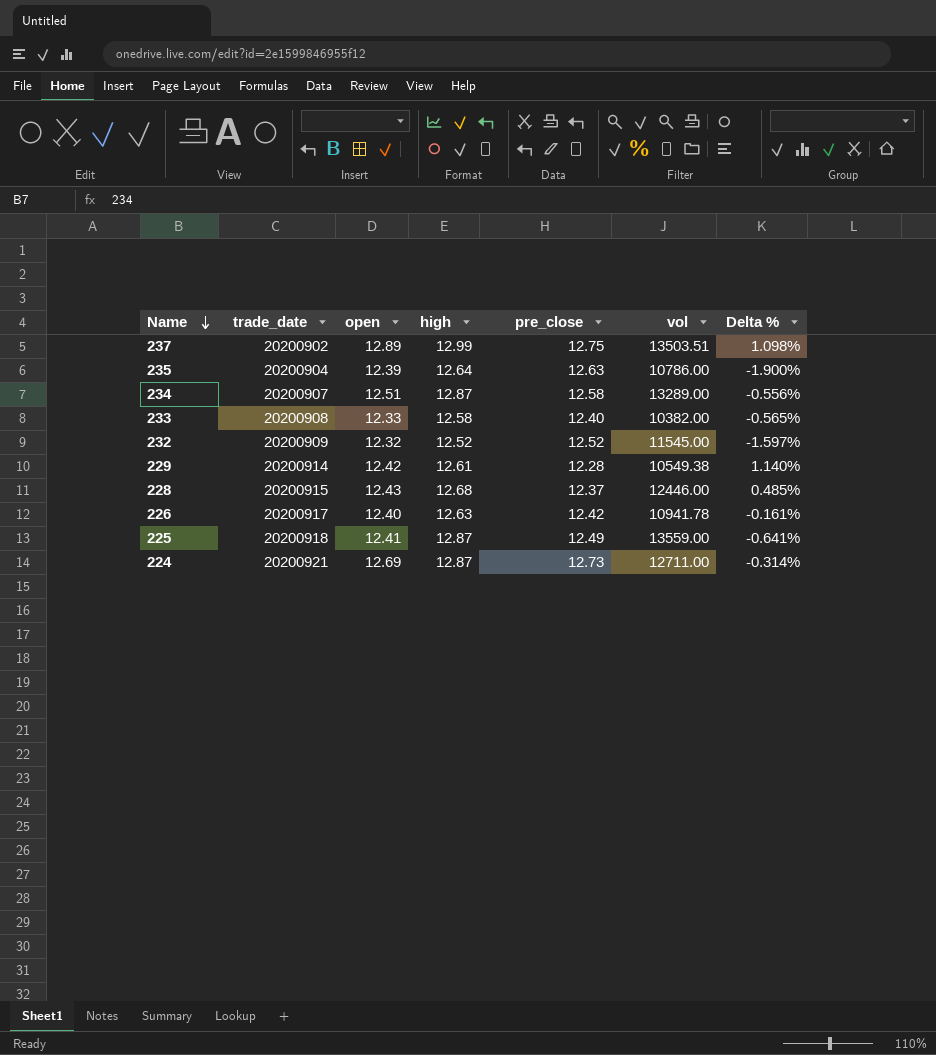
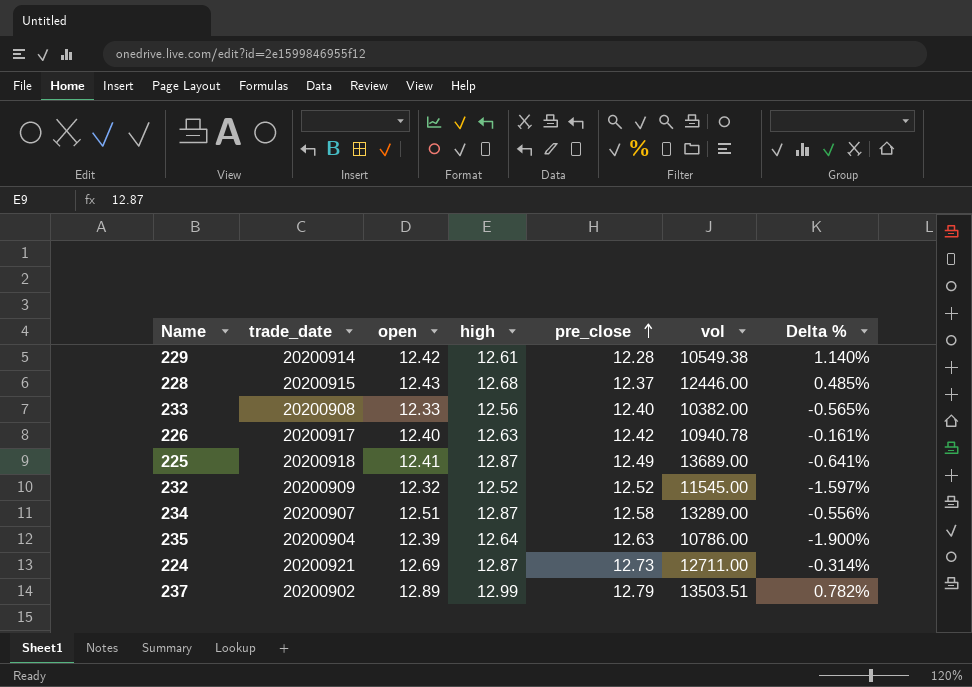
row order: Name descending -> pre_close ascending
233 | high: 12.58 -> 12.56
226 | vol: 10941.78 -> 10940.78
225 | vol: 13559.00 -> 13689.00
237 | pre_close: 12.75 -> 12.79
237 | Delta %: 1.098% -> 0.782%

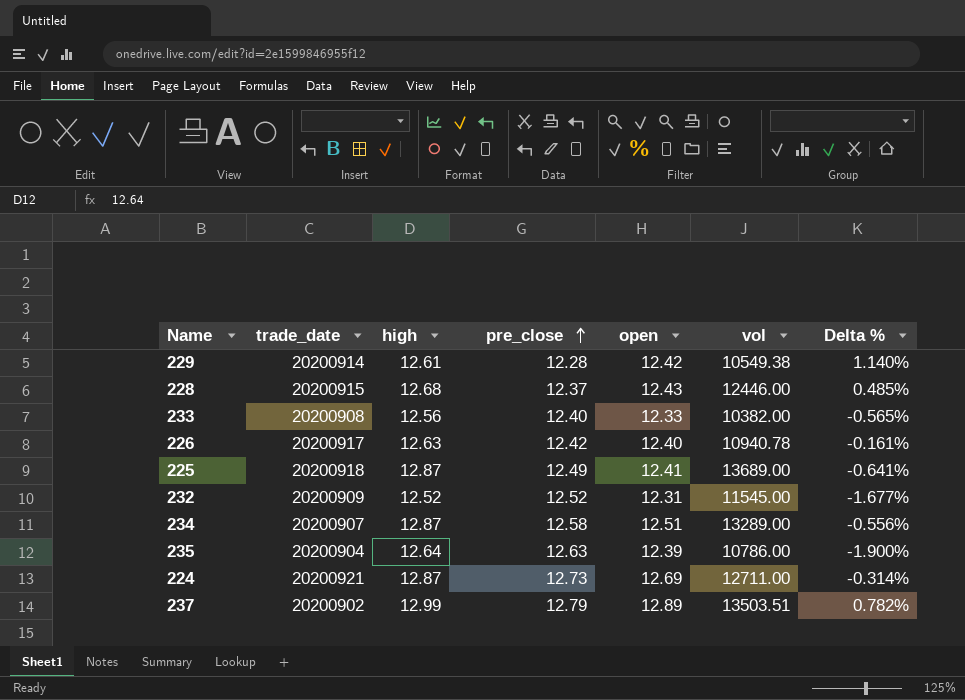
column open | position: 3 -> 5
232 | open: 12.32 -> 12.31
232 | Delta %: -1.597% -> -1.677%

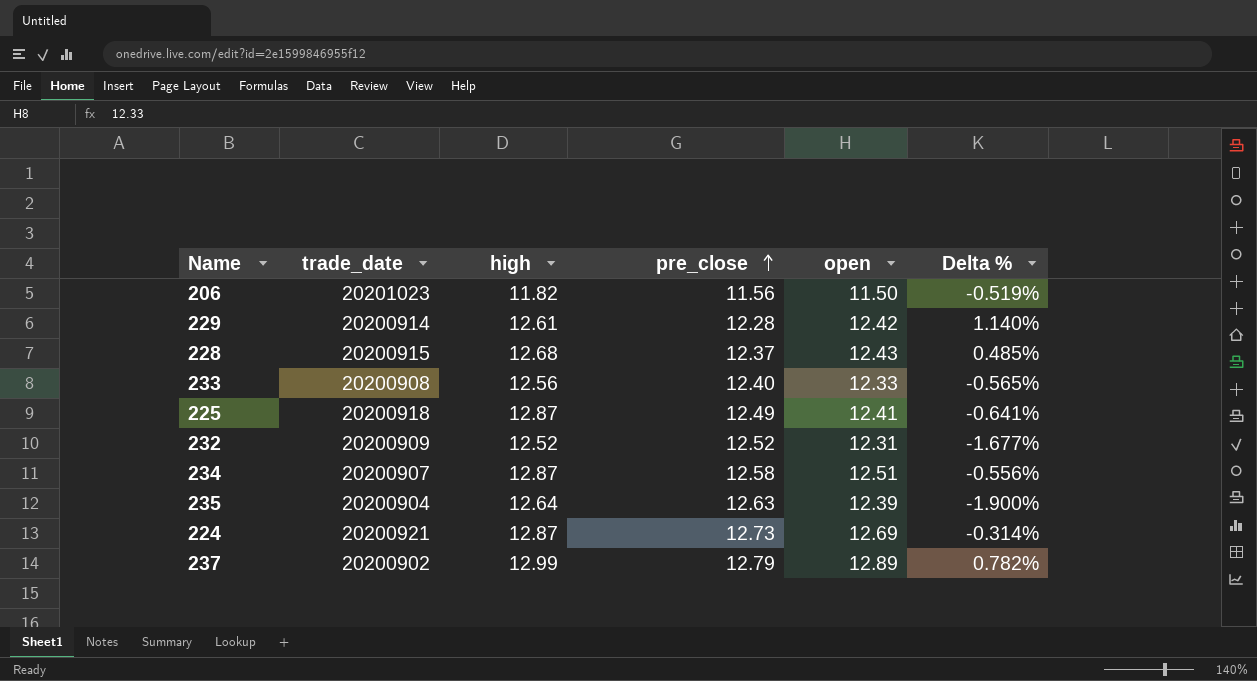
column vol | position: 6 -> none
row 226: 20200917 | 12.63 | 12.42 | 12.40 | 10940.78 | -0.161% -> none
row 206: none -> 20201023 | 11.82 | 11.56 | 11.50 | -0.519%

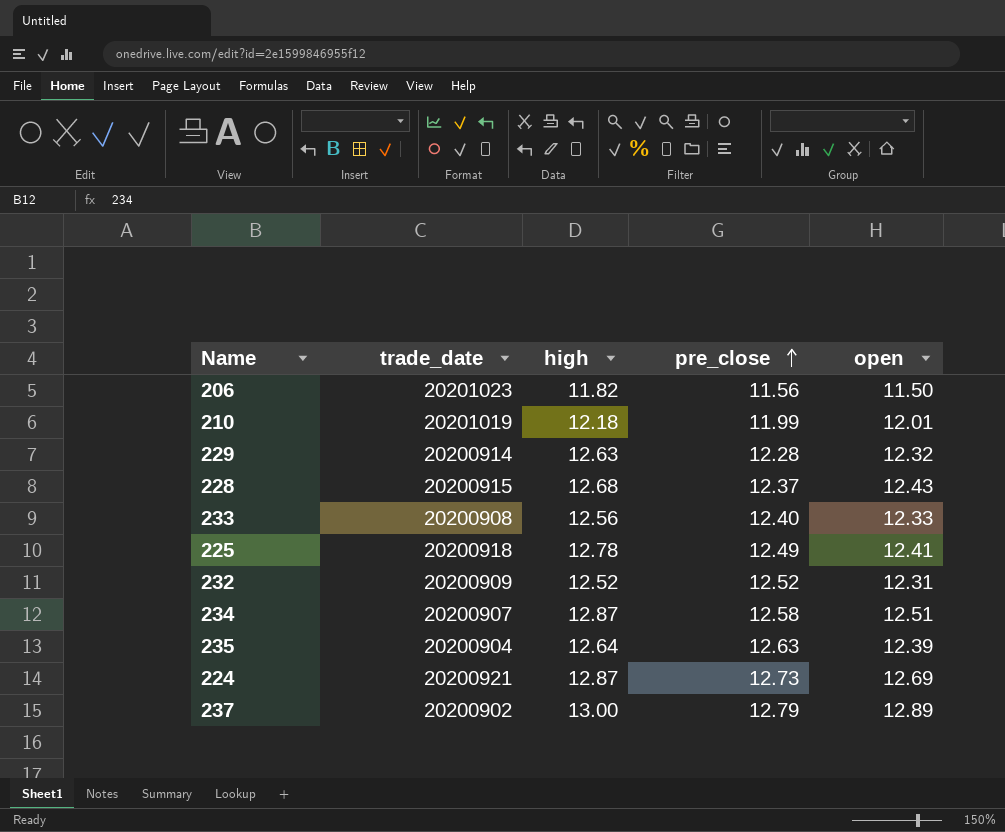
column Delta % | formula: ([open] - [pre_close]) / [pre_close] -> none
row 210: none -> 20201019 | 12.18 | 11.99 | 12.01
229 | high: 12.61 -> 12.63
229 | open: 12.42 -> 12.32
225 | high: 12.87 -> 12.78
237 | high: 12.99 -> 13.00

